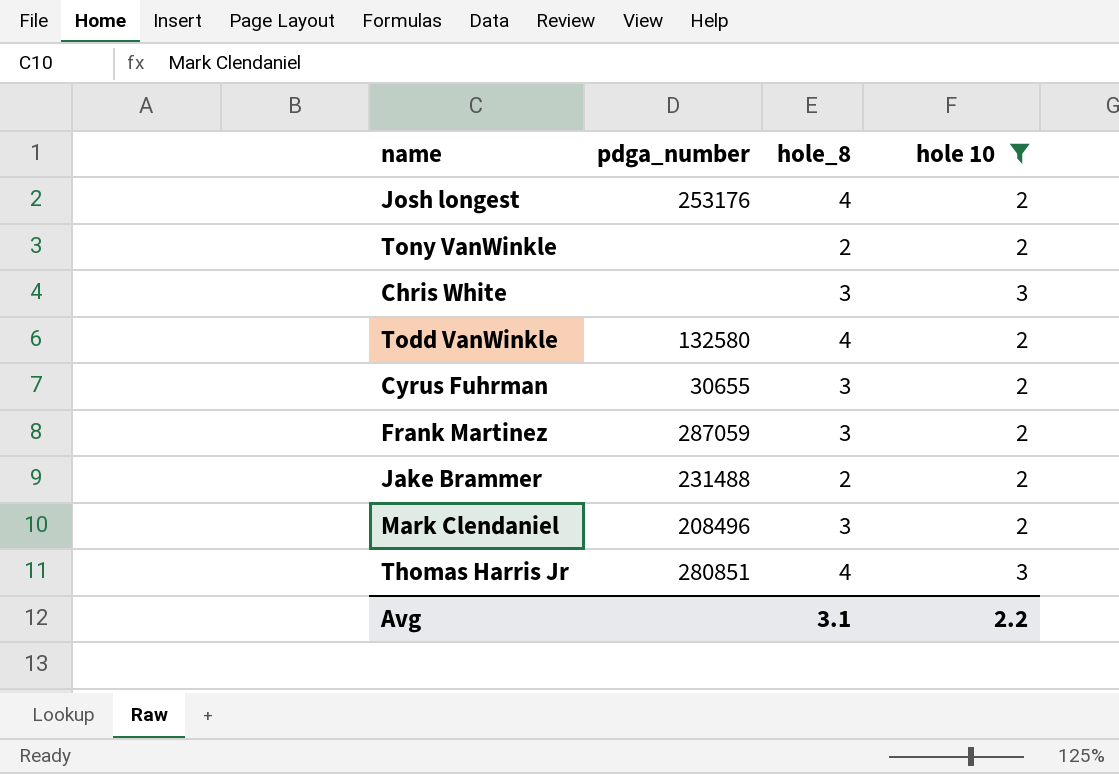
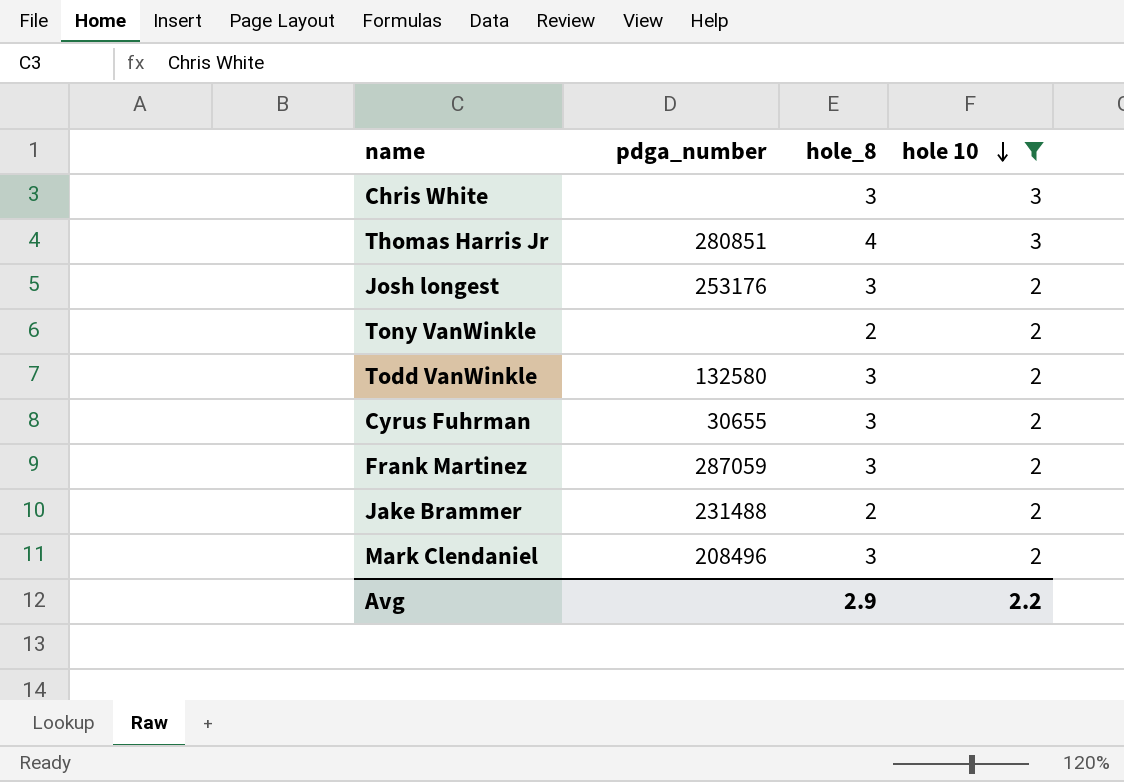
row order: none -> hole 10 descending
Josh longest | hole_8: 4 -> 3
Todd VanWinkle | hole_8: 4 -> 3
Avg | hole_8: 3.1 -> 2.9

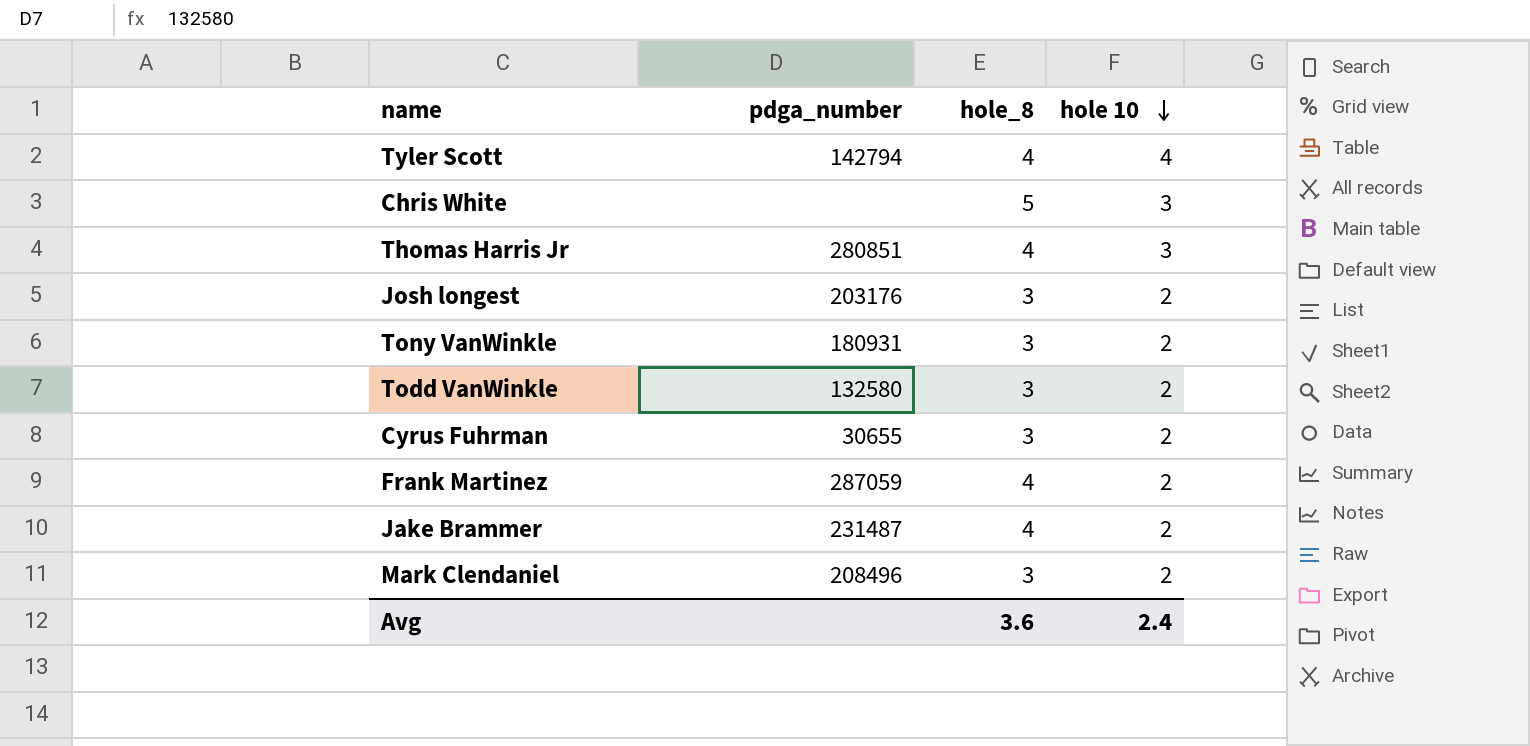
filter: hole 10 != 4 -> none
Chris White | hole_8: 3 -> 5
Josh longest | pdga_number: 253176 -> 203176
Tony VanWinkle | pdga_number: none -> 180931
Tony VanWinkle | hole_8: 2 -> 3
Frank Martinez | hole_8: 3 -> 4
Jake Brammer | pdga_number: 231488 -> 231487
Jake Brammer | hole_8: 2 -> 4
Avg | hole_8: 2.9 -> 3.6
Avg | hole 10: 2.2 -> 2.4

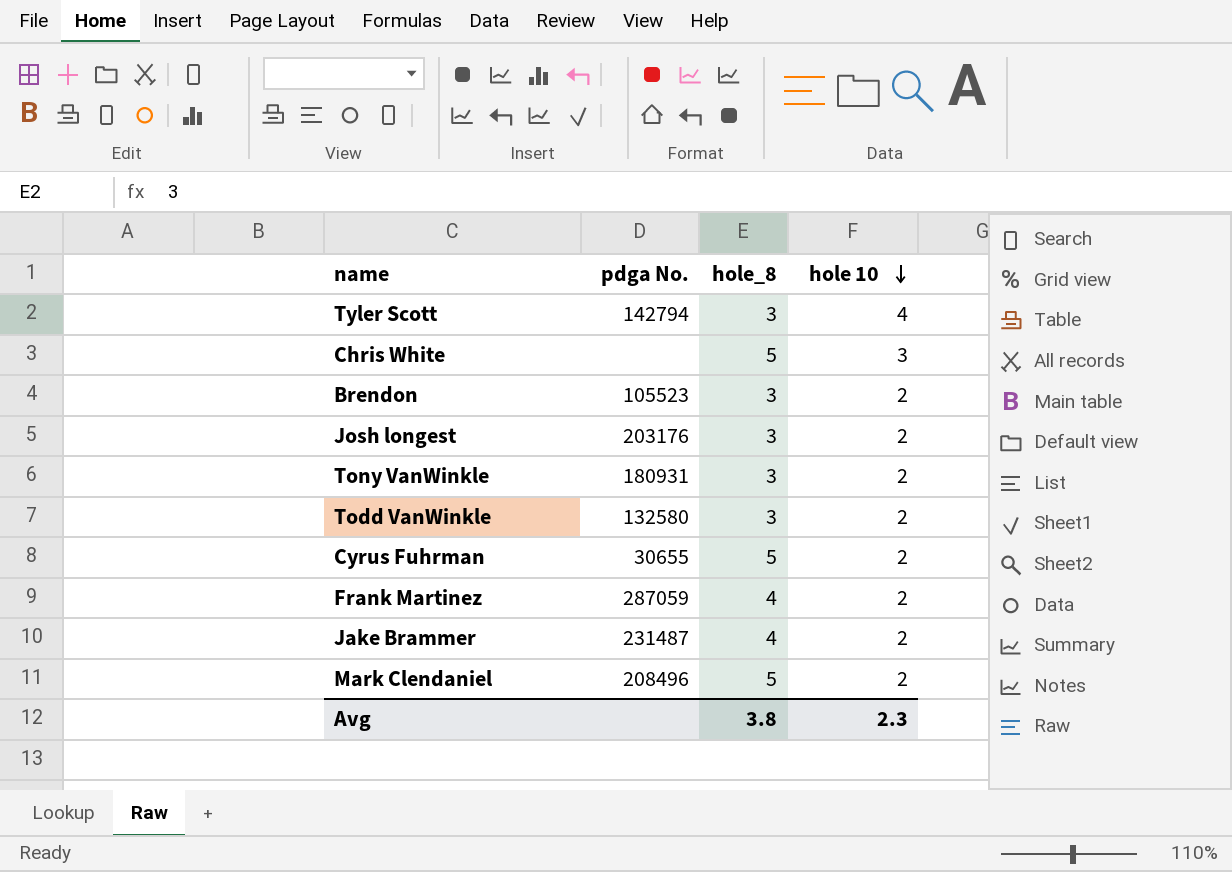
column name: pdga_number -> pdga No.
row Thomas Harris Jr: 280851 | 4 | 3 -> none
Tyler Scott | hole_8: 4 -> 3
row Brendon: none -> 105523 | 3 | 2
Cyrus Fuhrman | hole_8: 3 -> 5
Mark Clendaniel | hole_8: 3 -> 5
Avg | hole_8: 3.6 -> 3.8
Avg | hole 10: 2.4 -> 2.3

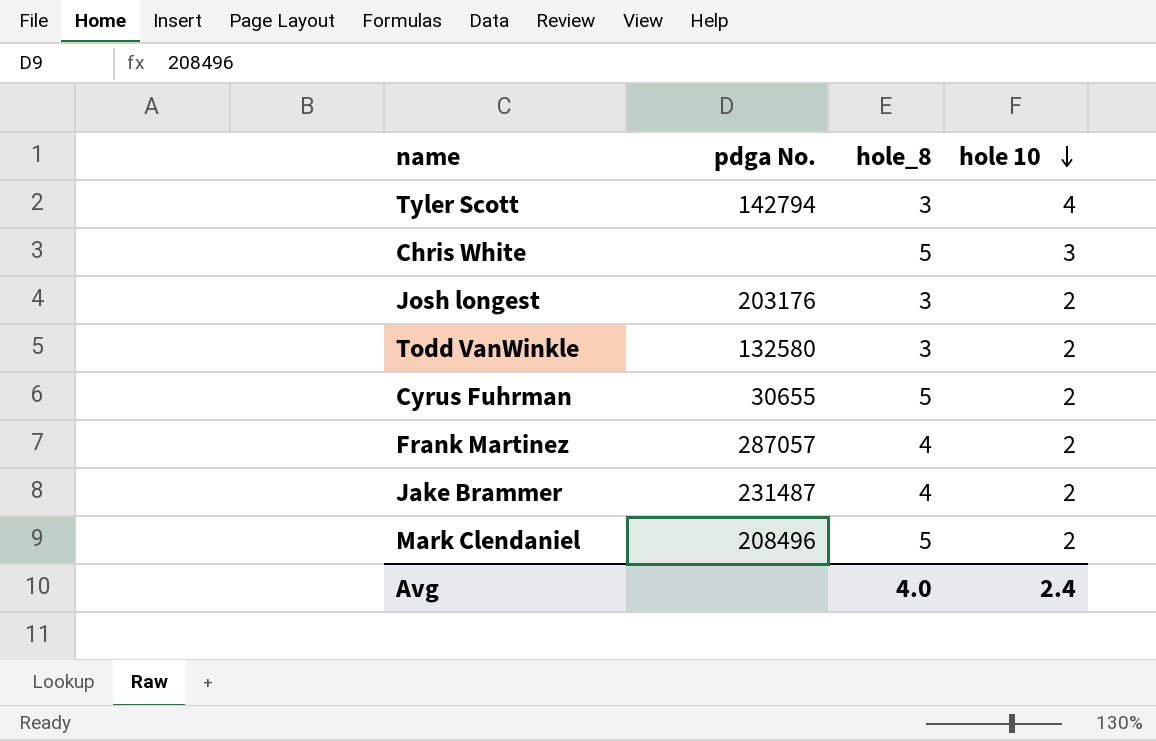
row Brendon: 105523 | 3 | 2 -> none
row Tony VanWinkle: 180931 | 3 | 2 -> none
Frank Martinez | pdga No.: 287059 -> 287057
Avg | hole_8: 3.8 -> 4.0
Avg | hole 10: 2.3 -> 2.4

